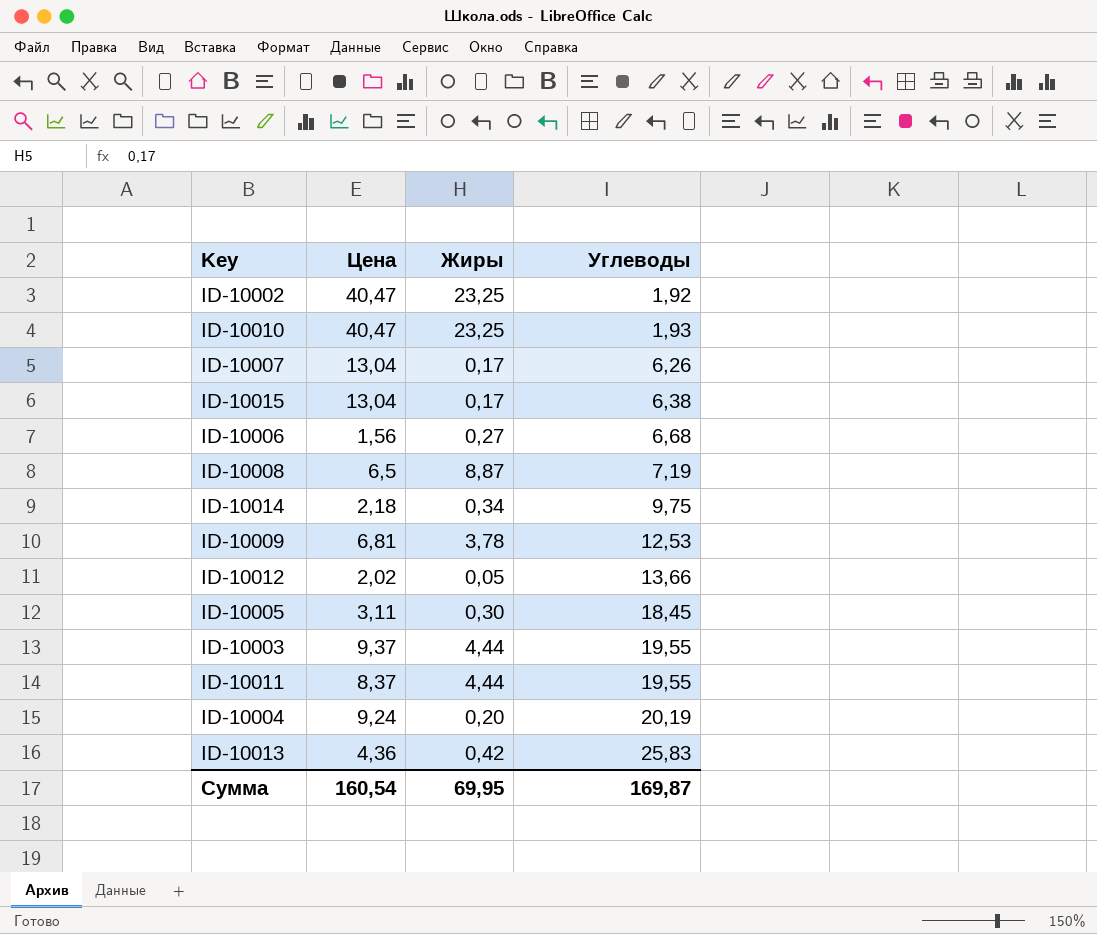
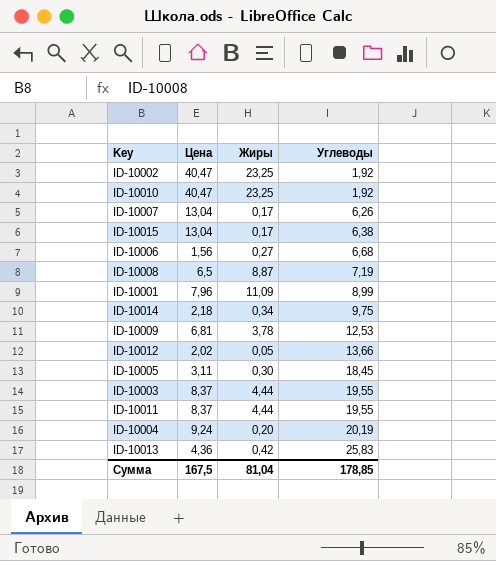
ID-10010 | Углеводы: 1,93 -> 1,92
row ID-10001: none -> 7,96 | 11,09 | 8,99
ID-10003 | Цена: 9,37 -> 8,37
Сумма | Цена: 160,54 -> 167,5
Сумма | Жиры: 69,95 -> 81,04
Сумма | Углеводы: 169,87 -> 178,85

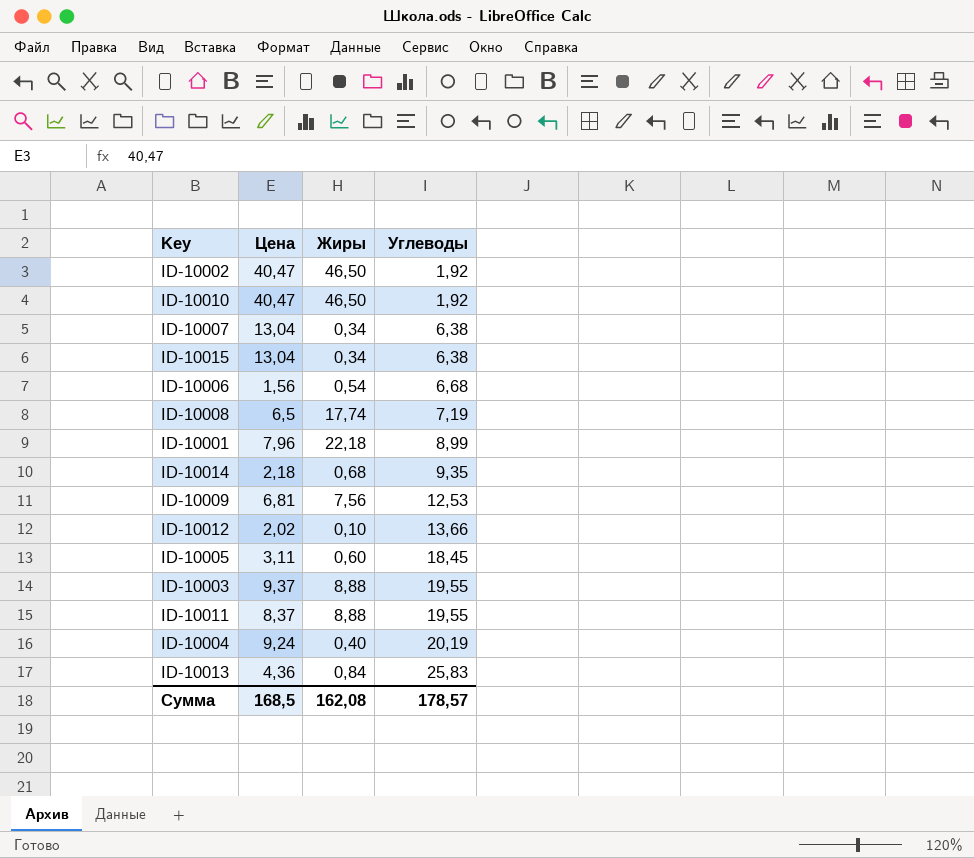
ID-10002 | Жиры: 23,25 -> 46,50
ID-10010 | Жиры: 23,25 -> 46,50
ID-10007 | Жиры: 0,17 -> 0,34
ID-10007 | Углеводы: 6,26 -> 6,38
ID-10015 | Жиры: 0,17 -> 0,34
ID-10006 | Жиры: 0,27 -> 0,54
ID-10008 | Жиры: 8,87 -> 17,74
ID-10001 | Жиры: 11,09 -> 22,18
ID-10014 | Жиры: 0,34 -> 0,68
ID-10014 | Углеводы: 9,75 -> 9,35
ID-10009 | Жиры: 3,78 -> 7,56
ID-10012 | Жиры: 0,05 -> 0,10
ID-10005 | Жиры: 0,30 -> 0,60
ID-10003 | Цена: 8,37 -> 9,37
ID-10003 | Жиры: 4,44 -> 8,88
ID-10011 | Жиры: 4,44 -> 8,88
ID-10004 | Жиры: 0,20 -> 0,40
ID-10013 | Жиры: 0,42 -> 0,84
Сумма | Цена: 167,5 -> 168,5
Сумма | Жиры: 81,04 -> 162,08
Сумма | Углеводы: 178,85 -> 178,57

